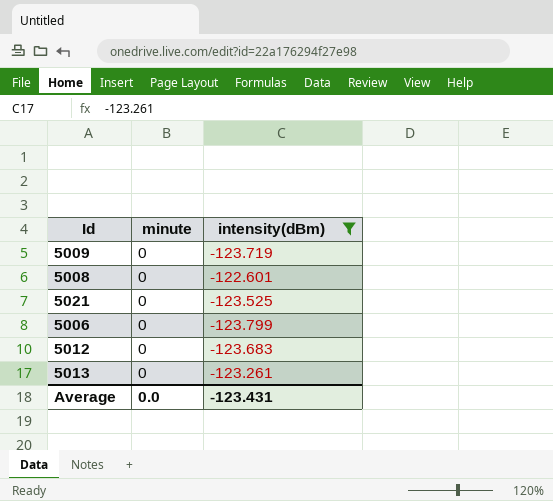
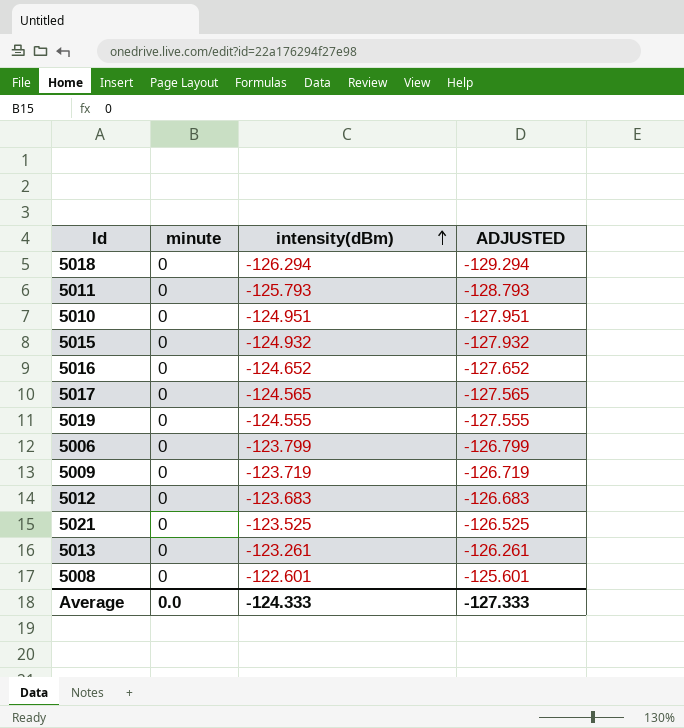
filter: intensity(dBm) >= -123.799 -> none
row order: none -> intensity(dBm) ascending
column ADJUSTED | formula: none -> [intensity(dBm)] - 3
Average | intensity(dBm): -123.431 -> -124.333

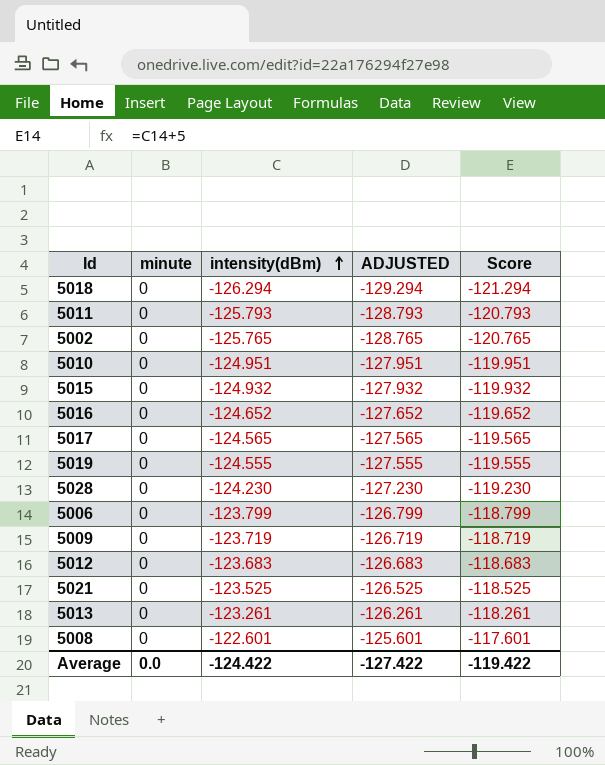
column Score | formula: none -> [intensity(dBm)] + 5
row 5002: none -> 0 | -125.765 | -128.765 | -120.765
row 5028: none -> 0 | -124.230 | -127.230 | -119.230
Average | intensity(dBm): -124.333 -> -124.422
Average | ADJUSTED: -127.333 -> -127.422

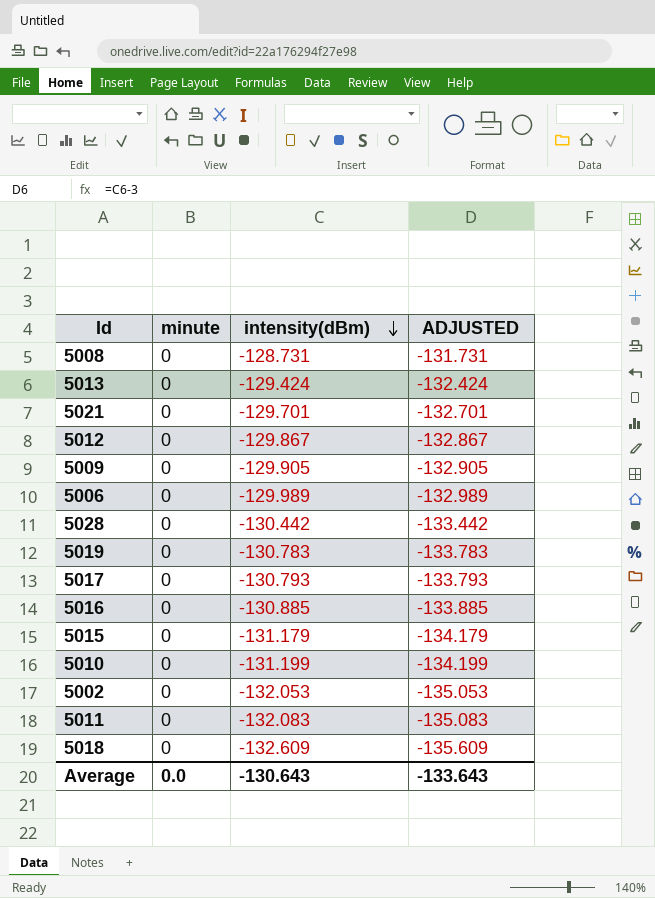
row order: intensity(dBm) ascending -> intensity(dBm) descending
column Score | formula: [intensity(dBm)] + 5 -> none
5008 | intensity(dBm): -122.601 -> -128.731
5008 | ADJUSTED: -125.601 -> -131.731
5013 | intensity(dBm): -123.261 -> -129.424
5013 | ADJUSTED: -126.261 -> -132.424
5021 | intensity(dBm): -123.525 -> -129.701
5021 | ADJUSTED: -126.525 -> -132.701
5012 | intensity(dBm): -123.683 -> -129.867
5012 | ADJUSTED: -126.683 -> -132.867
5009 | intensity(dBm): -123.719 -> -129.905
5009 | ADJUSTED: -126.719 -> -132.905
5006 | intensity(dBm): -123.799 -> -129.989
5006 | ADJUSTED: -126.799 -> -132.989
5028 | intensity(dBm): -124.230 -> -130.442
5028 | ADJUSTED: -127.230 -> -133.442
5019 | intensity(dBm): -124.555 -> -130.783
5019 | ADJUSTED: -127.555 -> -133.783
5017 | intensity(dBm): -124.565 -> -130.793
5017 | ADJUSTED: -127.565 -> -133.793
5016 | intensity(dBm): -124.652 -> -130.885
5016 | ADJUSTED: -127.652 -> -133.885
5015 | intensity(dBm): -124.932 -> -131.179
5015 | ADJUSTED: -127.932 -> -134.179
5010 | intensity(dBm): -124.951 -> -131.199
5010 | ADJUSTED: -127.951 -> -134.199
5002 | intensity(dBm): -125.765 -> -132.053
5002 | ADJUSTED: -128.765 -> -135.053
5011 | intensity(dBm): -125.793 -> -132.083
5011 | ADJUSTED: -128.793 -> -135.083
5018 | intensity(dBm): -126.294 -> -132.609
5018 | ADJUSTED: -129.294 -> -135.609
Average | intensity(dBm): -124.422 -> -130.643
Average | ADJUSTED: -127.422 -> -133.643

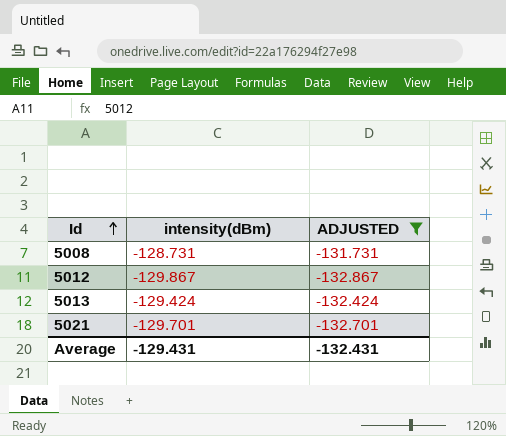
filter: none -> ADJUSTED >= -132.867
row order: intensity(dBm) descending -> Id ascending
column minute | position: 2 -> none
Average | intensity(dBm): -130.643 -> -129.431
Average | ADJUSTED: -133.643 -> -132.431

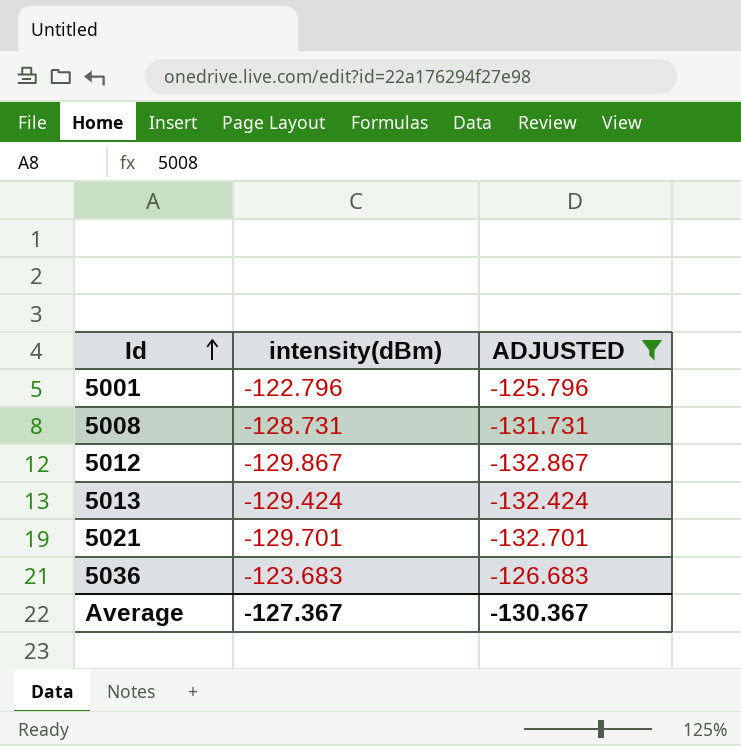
row 5001: none -> -122.796 | -125.796
row 5036: none -> -123.683 | -126.683
Average | intensity(dBm): -129.431 -> -127.367
Average | ADJUSTED: -132.431 -> -130.367

